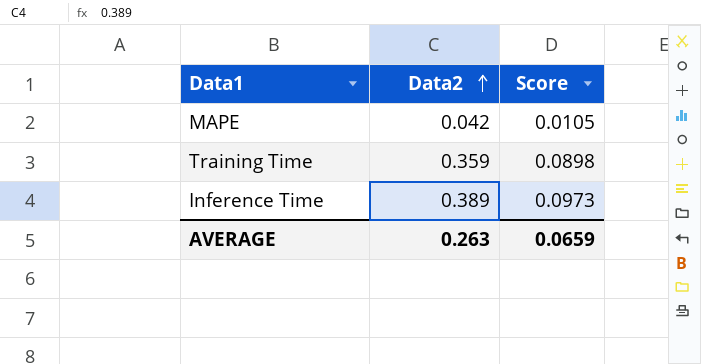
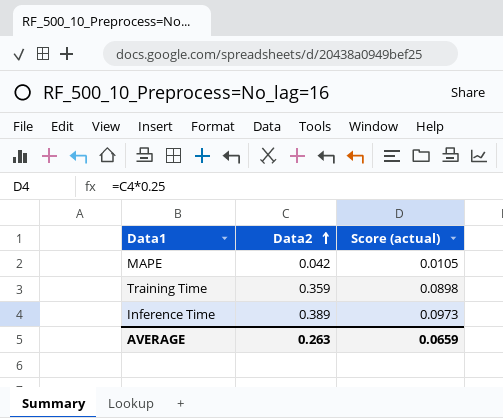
column name: Score -> Score (actual)

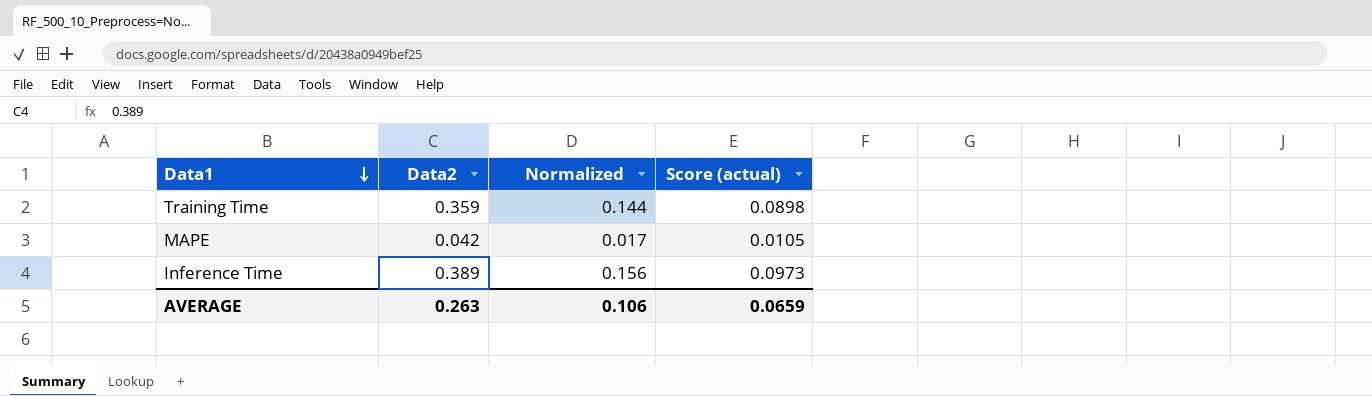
row order: Data2 ascending -> Data1 descending
column Normalized | formula: none -> [Data2] * 0.4

